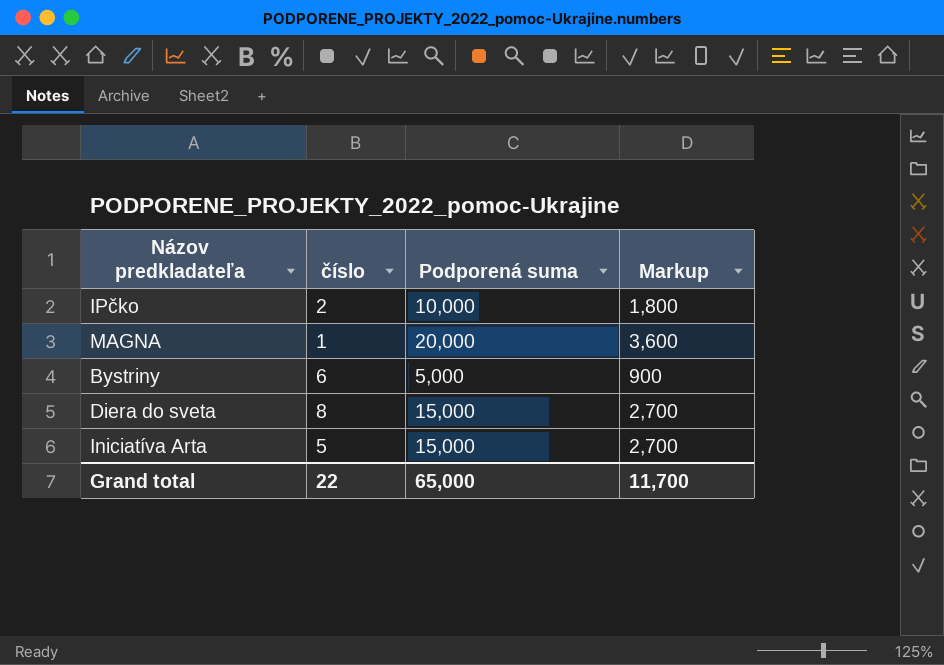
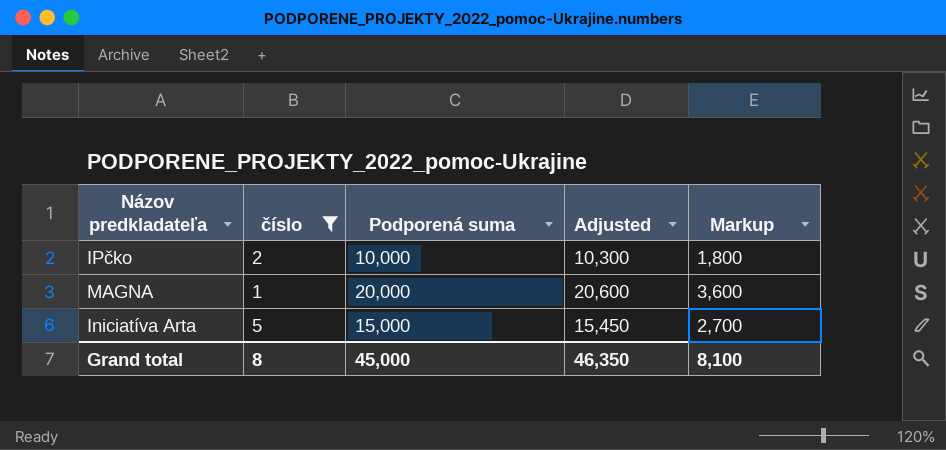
filter: none -> číslo <= 5
column Adjusted | formula: none -> [Podporená suma] * 1.03
Grand total | číslo: 22 -> 8
Grand total | Podporená suma: 65,000 -> 45,000
Grand total | Markup: 11,700 -> 8,100

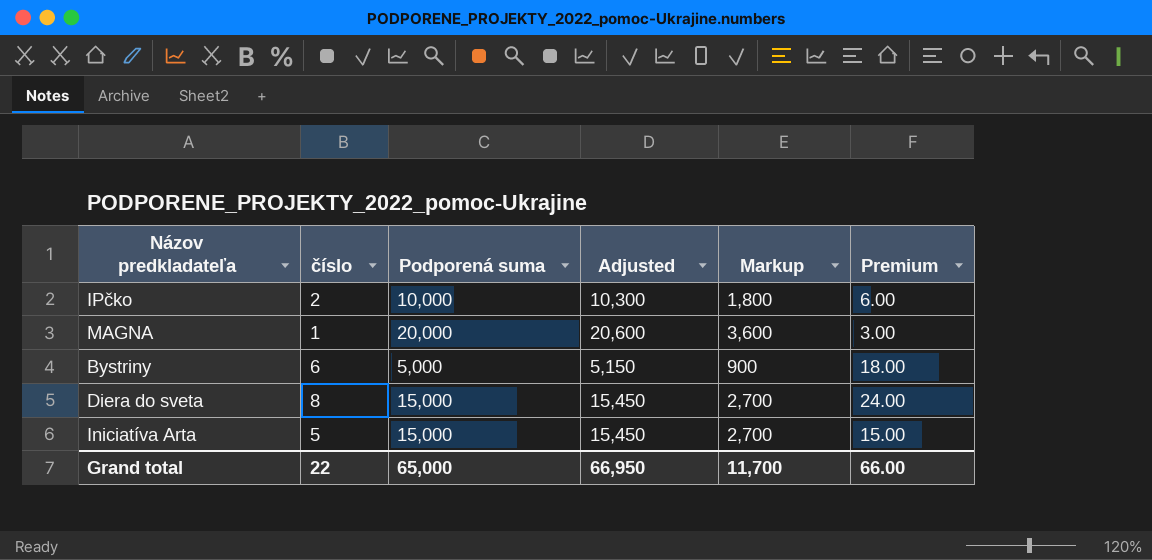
filter: číslo <= 5 -> none
column Premium | formula: none -> [číslo] * 3
Grand total | číslo: 8 -> 22
Grand total | Podporená suma: 45,000 -> 65,000
Grand total | Adjusted: 46,350 -> 66,950
Grand total | Markup: 8,100 -> 11,700

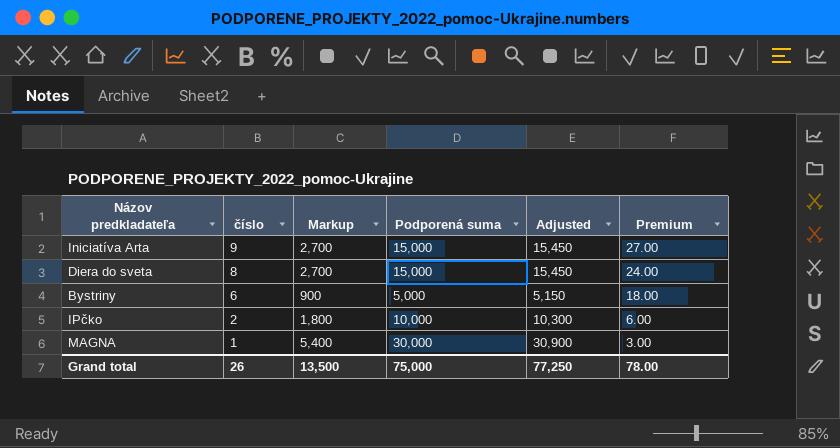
row order: none -> číslo descending
column Markup | position: 5 -> 3
Iniciatíva Arta | číslo: 5 -> 9
Iniciatíva Arta | Premium: 15.00 -> 27.00
MAGNA | Markup: 3,600 -> 5,400
MAGNA | Podporená suma: 20,000 -> 30,000
MAGNA | Adjusted: 20,600 -> 30,900
Grand total | číslo: 22 -> 26
Grand total | Markup: 11,700 -> 13,500
Grand total | Podporená suma: 65,000 -> 75,000
Grand total | Adjusted: 66,950 -> 77,250
Grand total | Premium: 66.00 -> 78.00

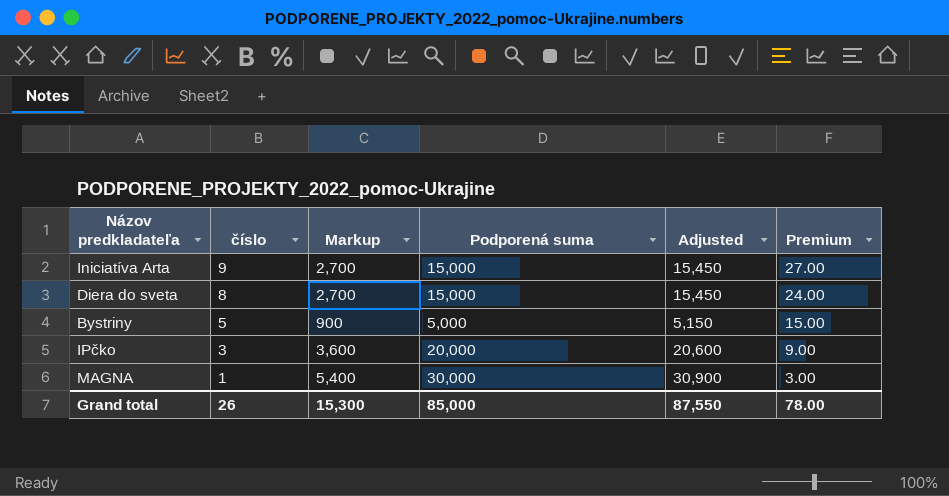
Bystriny | číslo: 6 -> 5
Bystriny | Premium: 18.00 -> 15.00
IPčko | číslo: 2 -> 3
IPčko | Markup: 1,800 -> 3,600
IPčko | Podporená suma: 10,000 -> 20,000
IPčko | Adjusted: 10,300 -> 20,600
IPčko | Premium: 6.00 -> 9.00
Grand total | Markup: 13,500 -> 15,300
Grand total | Podporená suma: 75,000 -> 85,000
Grand total | Adjusted: 77,250 -> 87,550

